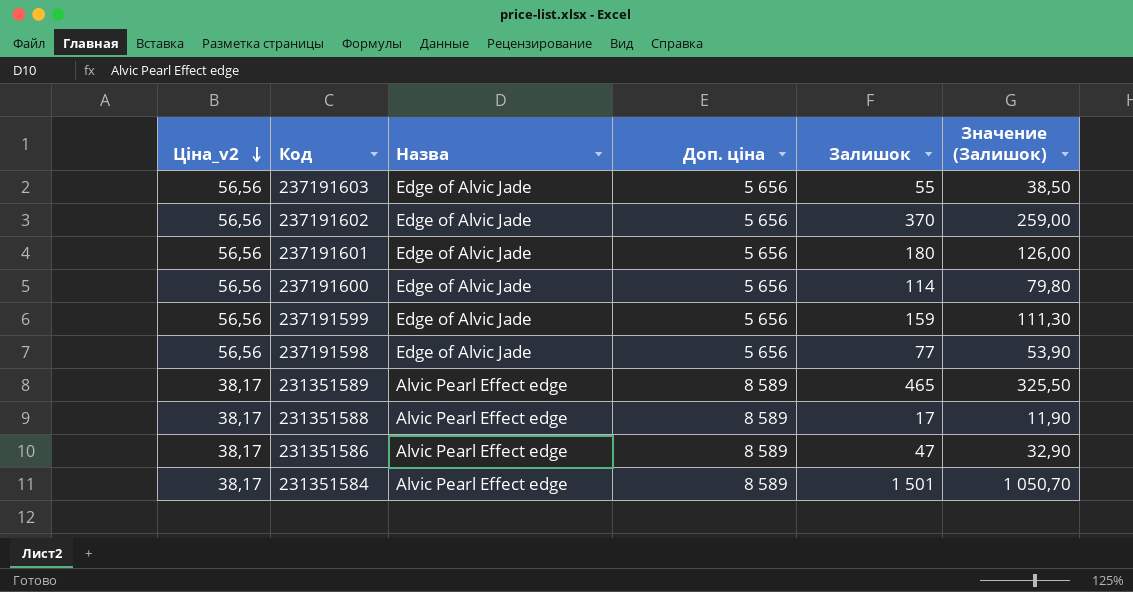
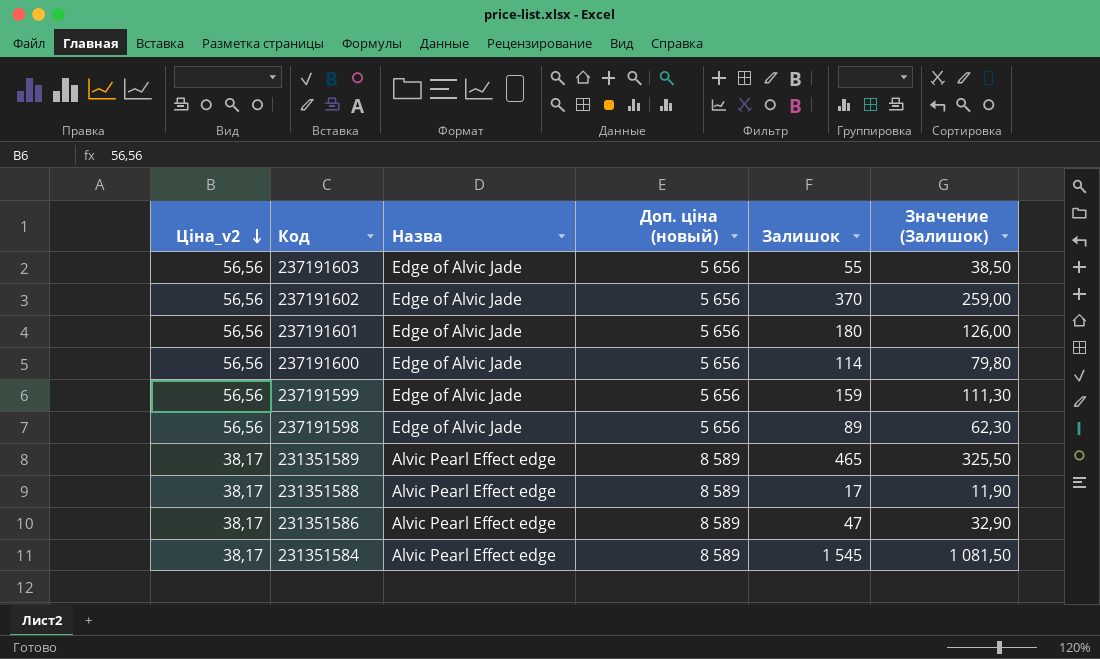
column name: Доп. ціна -> Доп. ціна (новый)
237191598 | Залишок: 77 -> 89
237191598 | Значение (Залишок): 53,90 -> 62,30
231351584 | Залишок: 1 501 -> 1 545
231351584 | Значение (Залишок): 1 050,70 -> 1 081,50

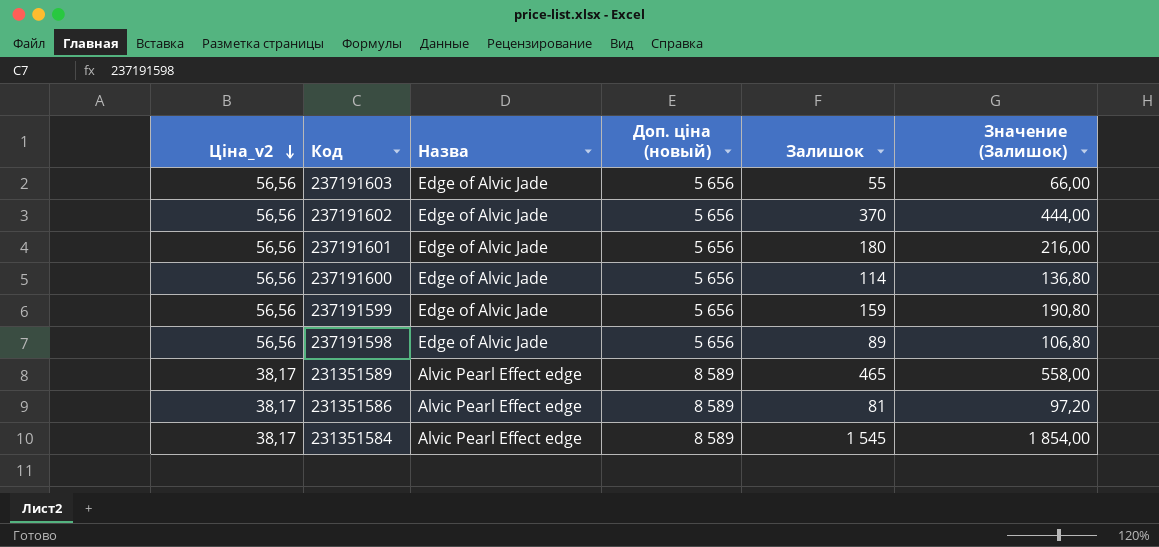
column Значение (Залишок) | formula: [Залишок] * 0,7 -> [Залишок] * 1,2
row 231351588: 38,17 | Alvic Pearl Effect edge | 8 589 | 17 | 11,90 -> none
231351586 | Залишок: 47 -> 81

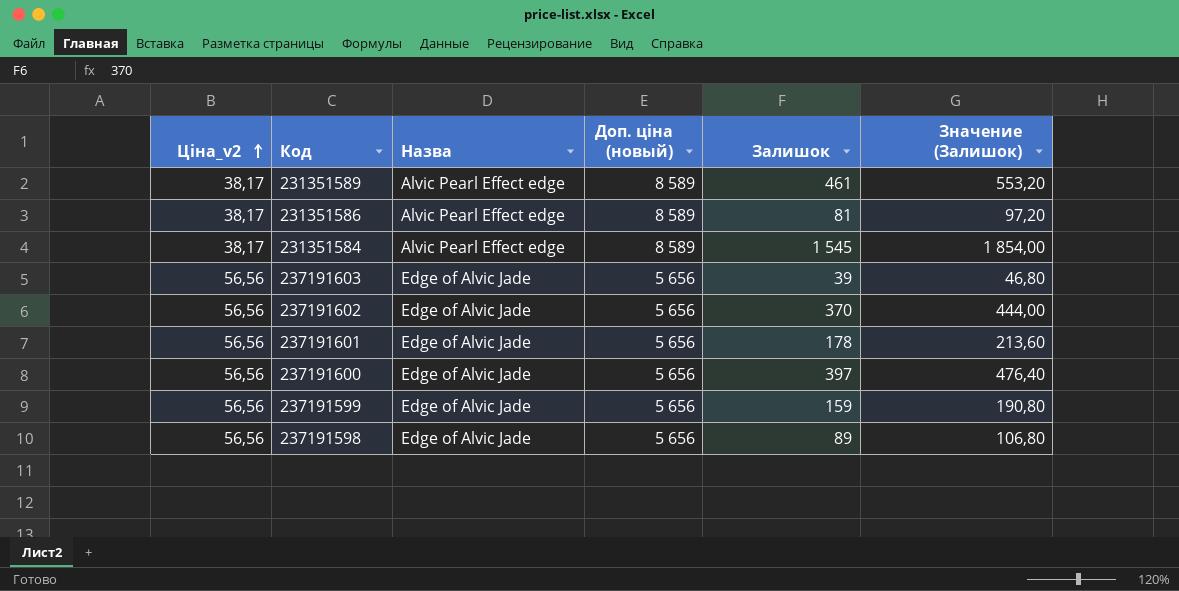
row order: Ціна_v2 descending -> Ціна_v2 ascending
231351589 | Залишок: 465 -> 461
231351589 | Значение (Залишок): 558,00 -> 553,20
237191603 | Залишок: 55 -> 39
237191603 | Значение (Залишок): 66,00 -> 46,80
237191601 | Залишок: 180 -> 178
237191601 | Значение (Залишок): 216,00 -> 213,60
237191600 | Залишок: 114 -> 397
237191600 | Значение (Залишок): 136,80 -> 476,40

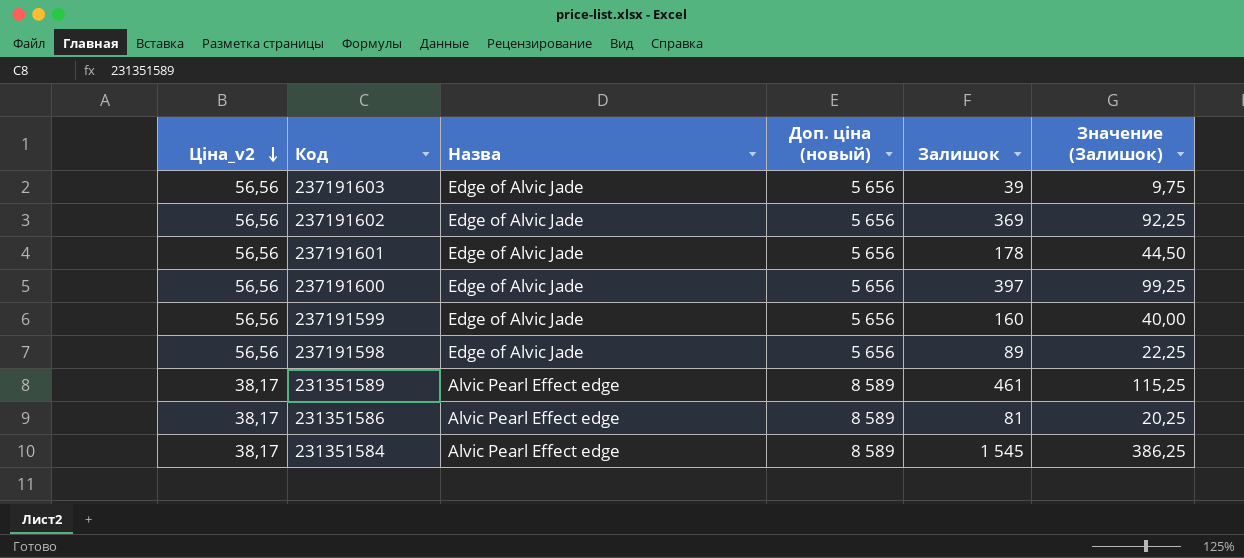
row order: Ціна_v2 ascending -> Ціна_v2 descending
column Значение (Залишок) | formula: [Залишок] * 1,2 -> [Залишок] * 0,25
237191602 | Залишок: 370 -> 369
237191599 | Залишок: 159 -> 160

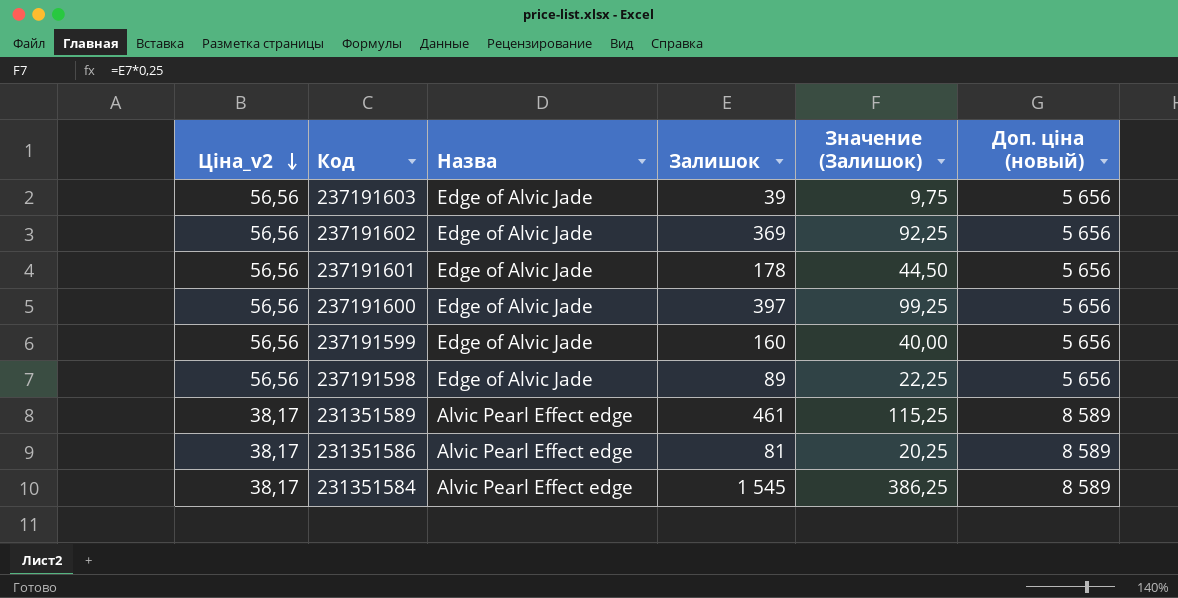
column Доп. ціна (новый) | position: 4 -> 6

